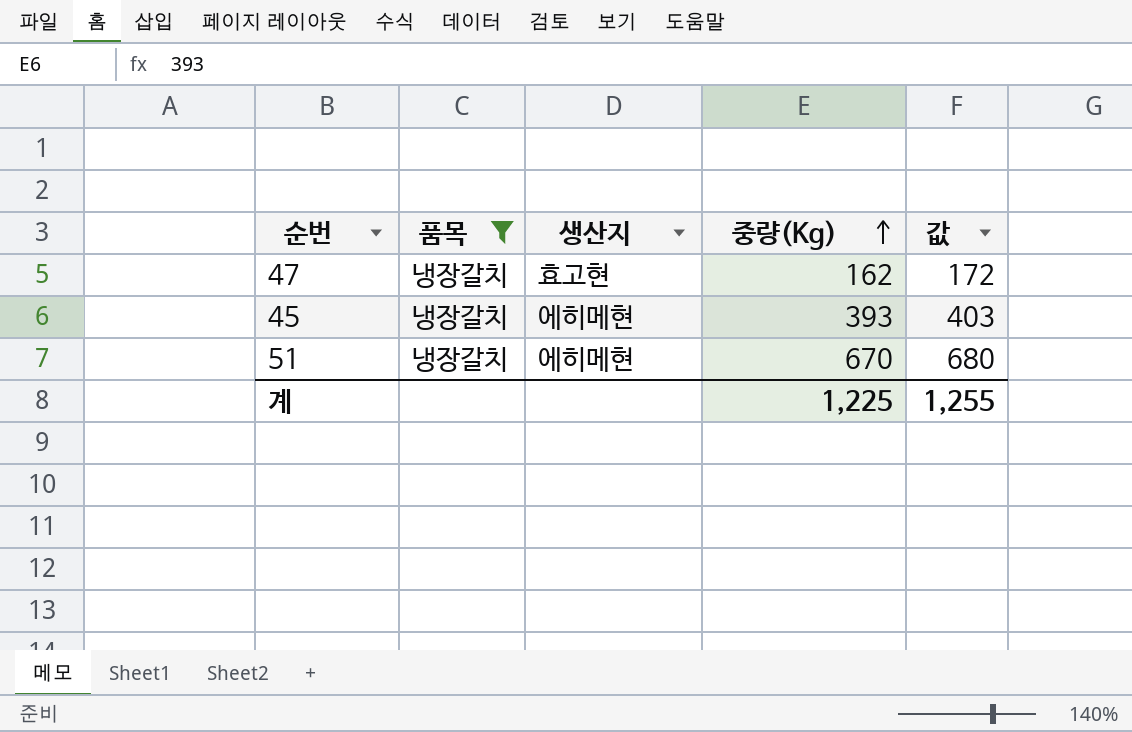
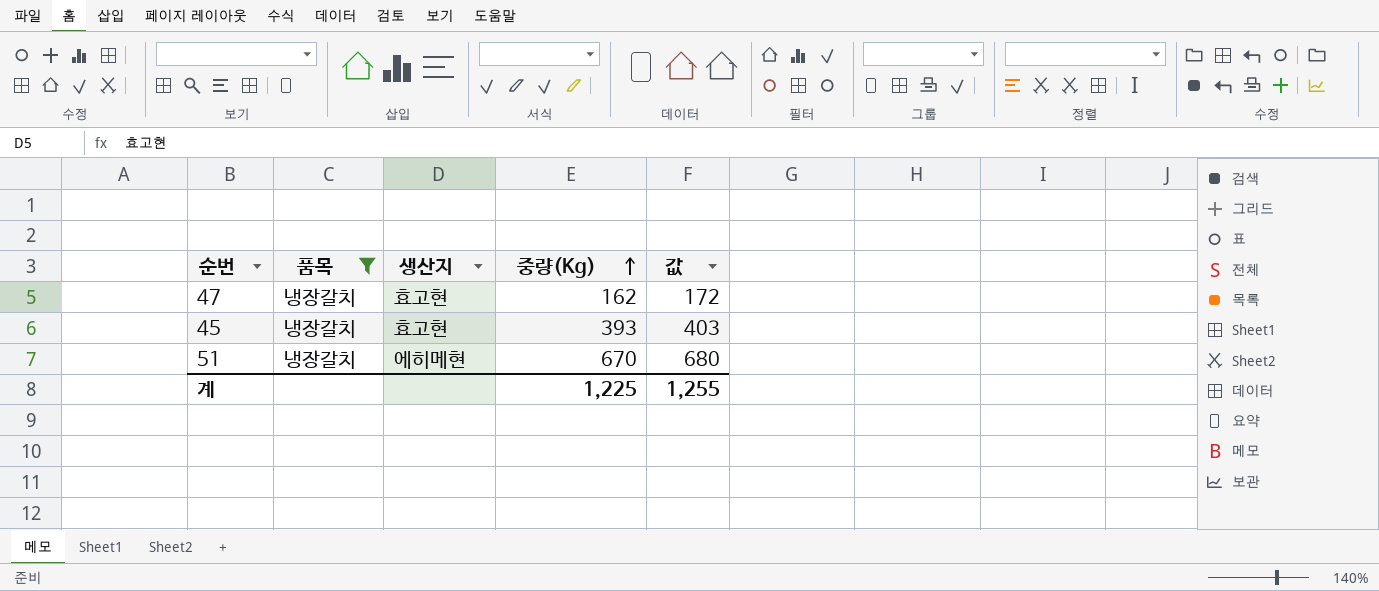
45 | 생산지: 에히메현 -> 효고현

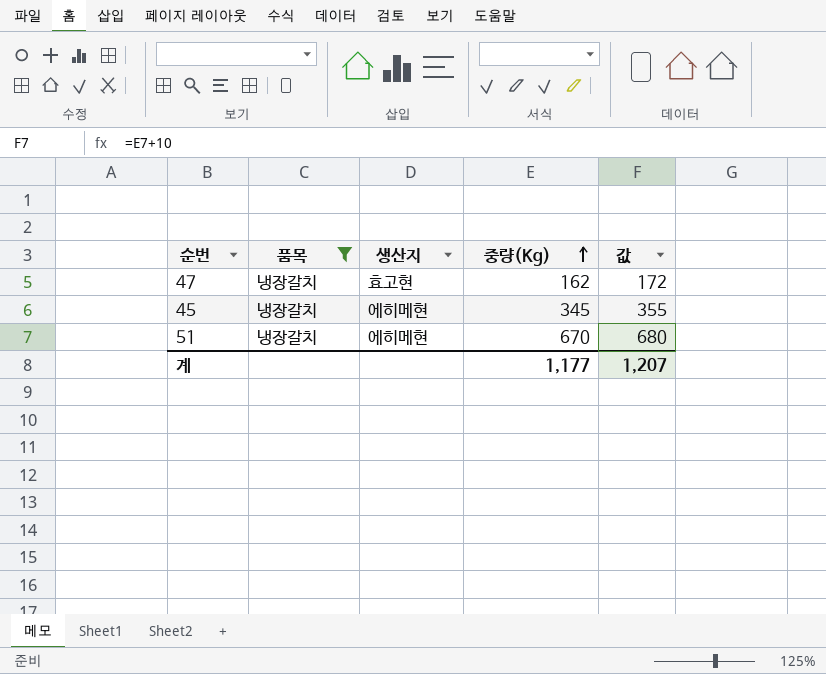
45 | 생산지: 효고현 -> 에히메현
45 | 중량(Kg): 393 -> 345
45 | 값: 403 -> 355
계 | 중량(Kg): 1,225 -> 1,177
계 | 값: 1,255 -> 1,207

